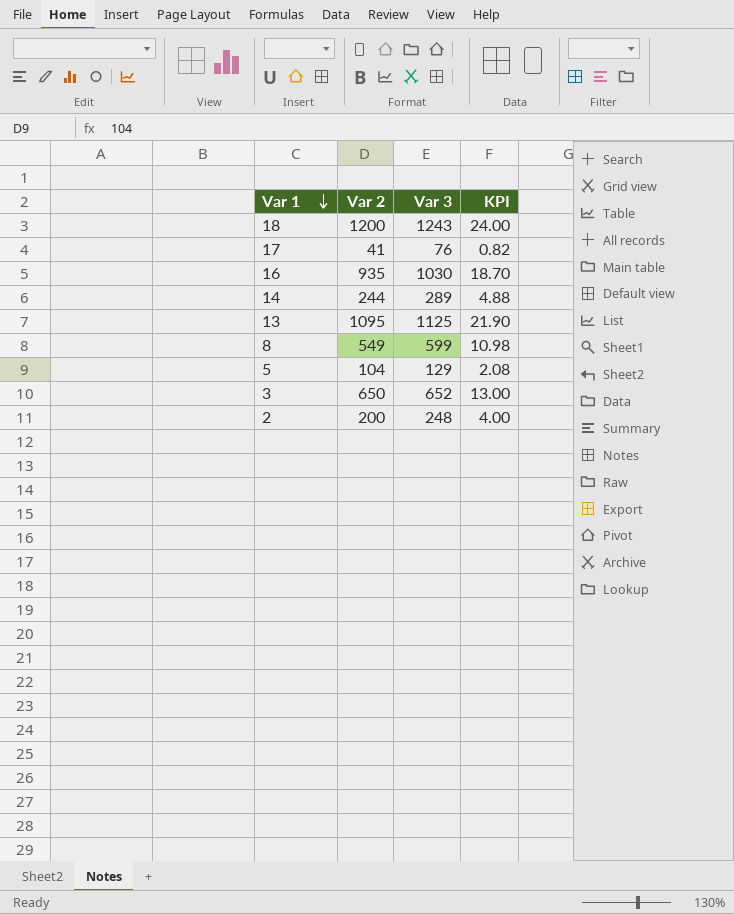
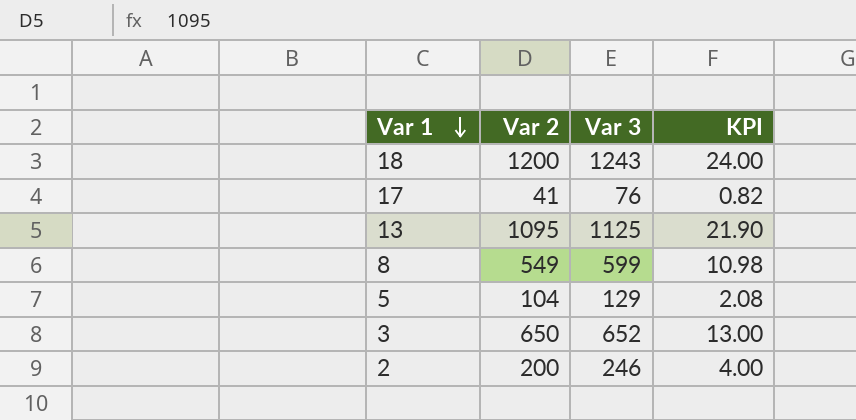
row 16: 935 | 1030 | 18.70 -> none
row 14: 244 | 289 | 4.88 -> none
2 | Var 3: 248 -> 246

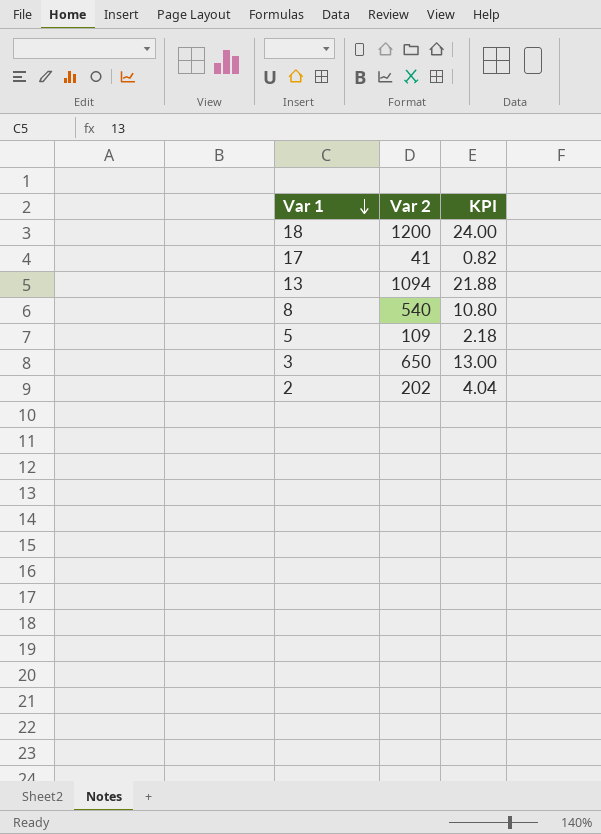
column Var 3 | position: 3 -> none
13 | Var 2: 1095 -> 1094
13 | KPI: 21.90 -> 21.88
8 | Var 2: 549 -> 540
8 | KPI: 10.98 -> 10.80
5 | Var 2: 104 -> 109
5 | KPI: 2.08 -> 2.18
2 | Var 2: 200 -> 202
2 | KPI: 4.00 -> 4.04

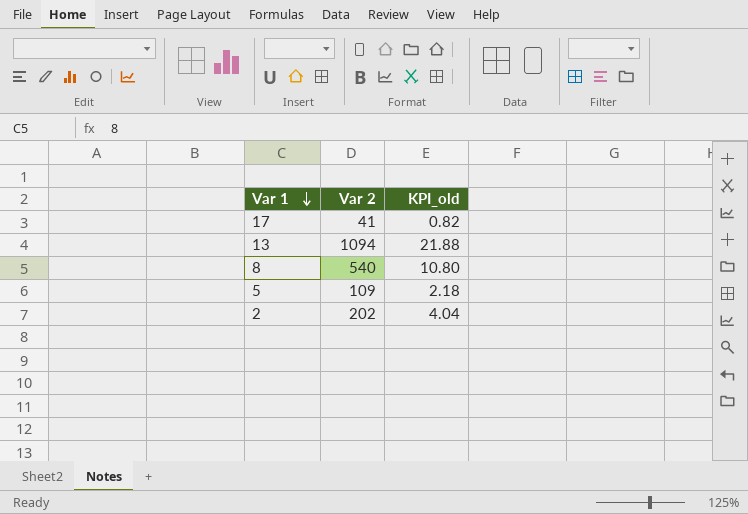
column name: KPI -> KPI_old
row 18: 1200 | 24.00 -> none
row 3: 650 | 13.00 -> none

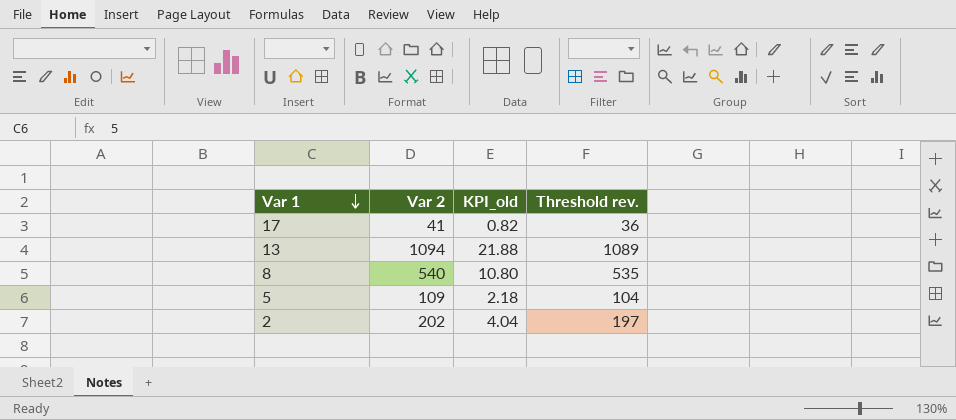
column Threshold rev. | formula: none -> [Var 2] - 5

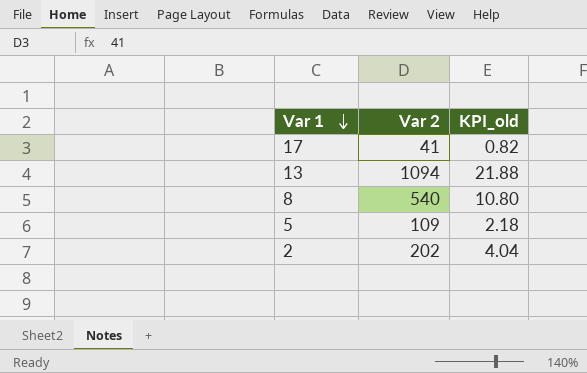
column Threshold rev. | formula: [Var 2] - 5 -> none

